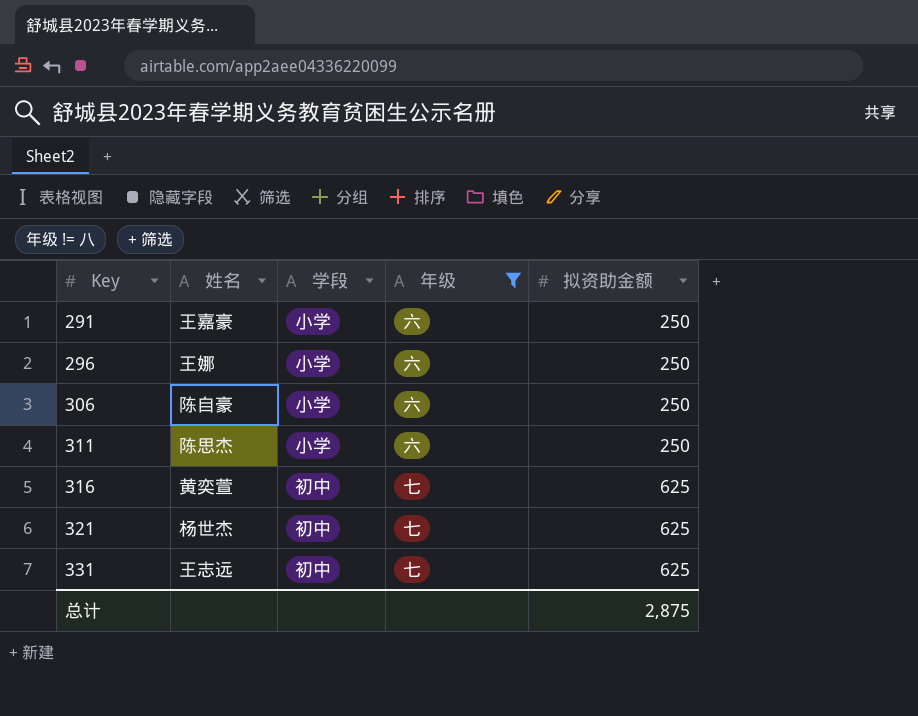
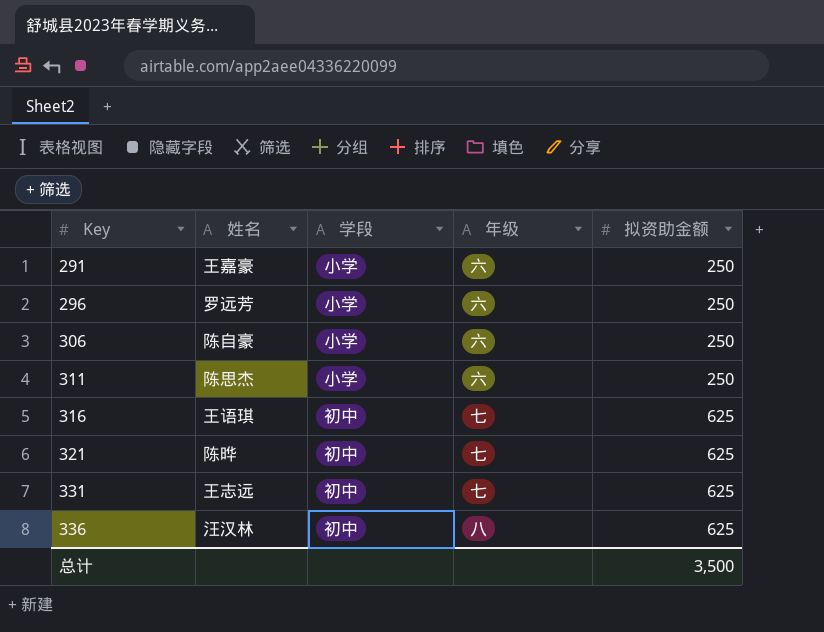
filter: 年级 != 八 -> none
296 | 姓名: 王娜 -> 罗远芳
316 | 姓名: 黄奕萱 -> 王语琪
321 | 姓名: 杨世杰 -> 陈晔
总计 | 拟资助金额: 2,875 -> 3,500

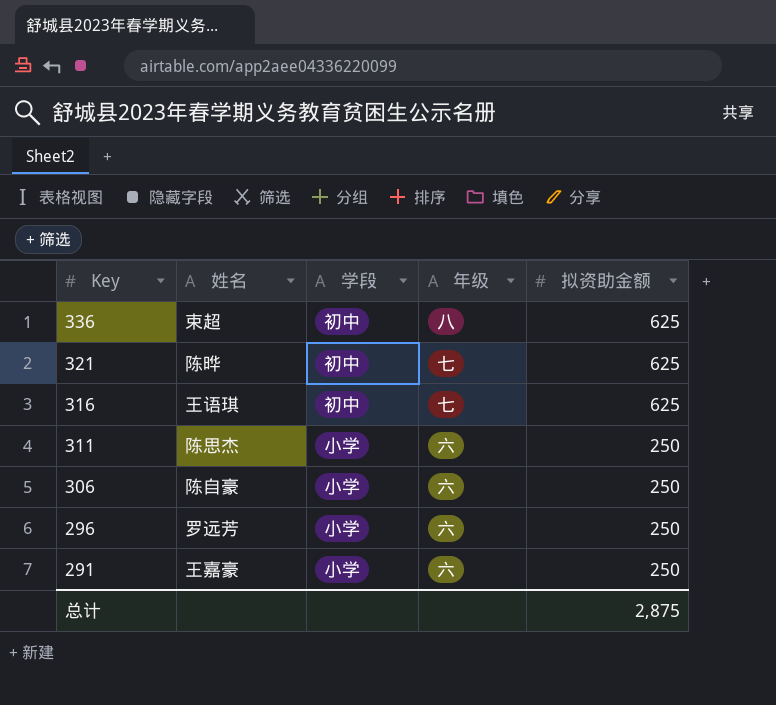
row order: Key ascending -> Key descending
row 331: 王志远 | 初中 | 七 | 625 -> none
336 | 姓名: 汪汉林 -> 束超
总计 | 拟资助金额: 3,500 -> 2,875

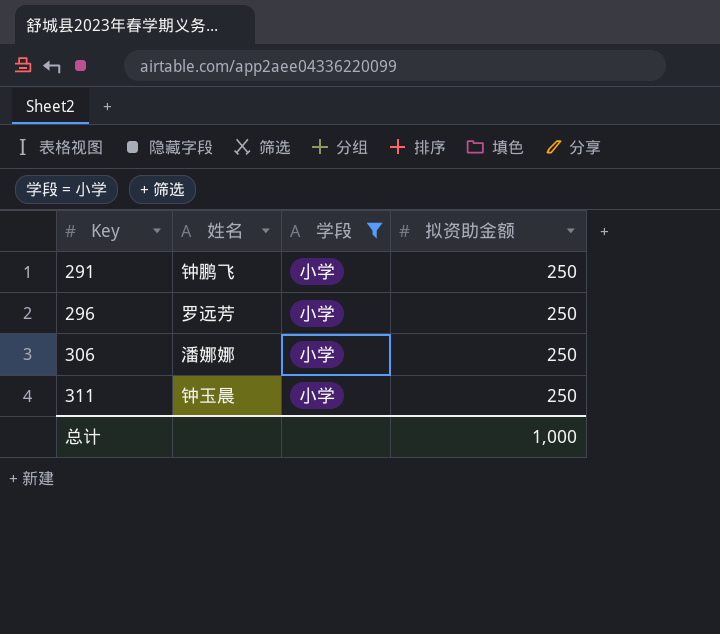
filter: none -> 学段 = 小学
row order: Key descending -> Key ascending
column 年级 | position: 4 -> none
291 | 姓名: 王嘉豪 -> 钟鹏飞
306 | 姓名: 陈自豪 -> 潘娜娜
311 | 姓名: 陈思杰 -> 钟玉晨
总计 | 拟资助金额: 2,875 -> 1,000

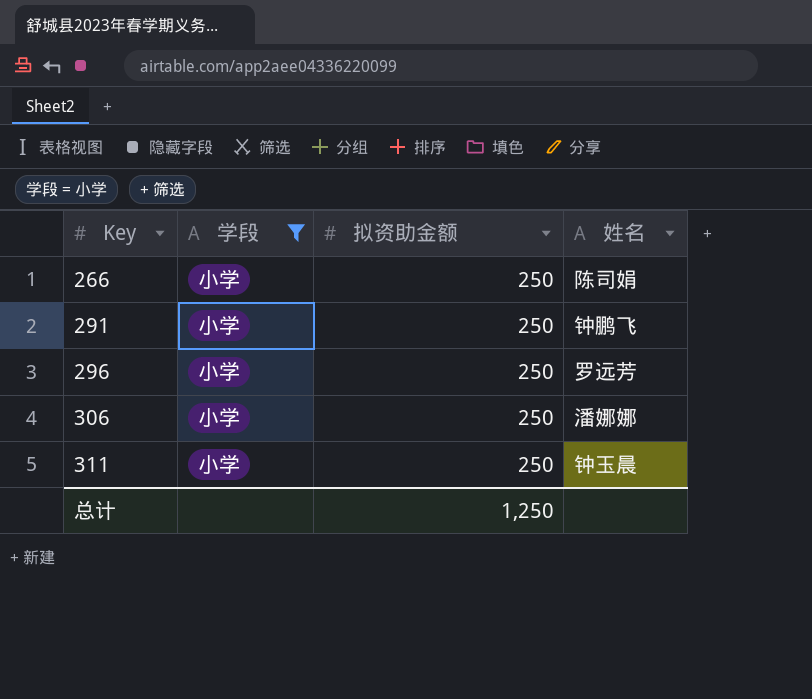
column 姓名 | position: 2 -> 4
row 266: none -> 小学 | 250 | 陈司娟
总计 | 拟资助金额: 1,000 -> 1,250

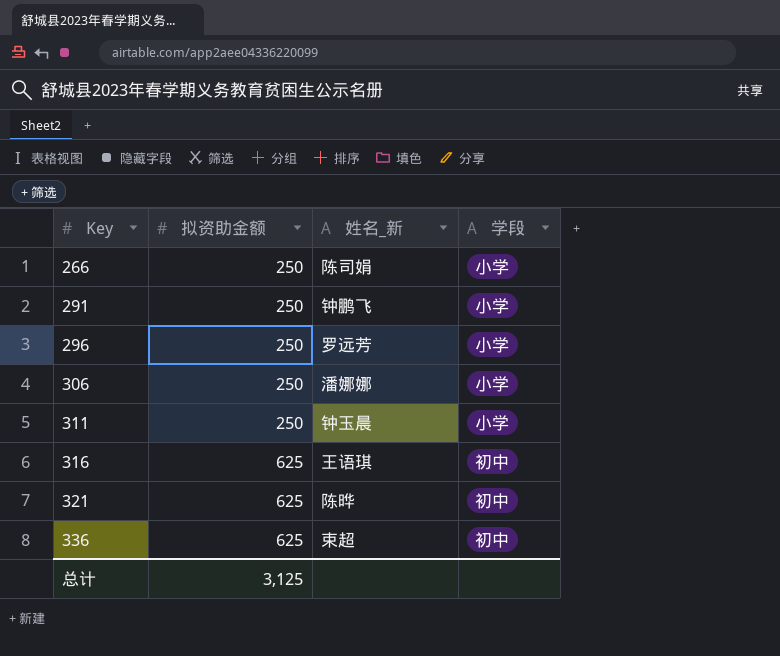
filter: 学段 = 小学 -> none
column name: 姓名 -> 姓名_新
column 学段 | position: 2 -> 4
总计 | 拟资助金额: 1,250 -> 3,125

